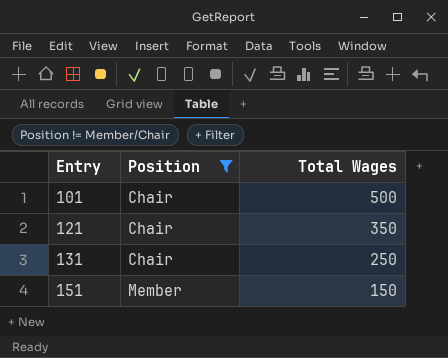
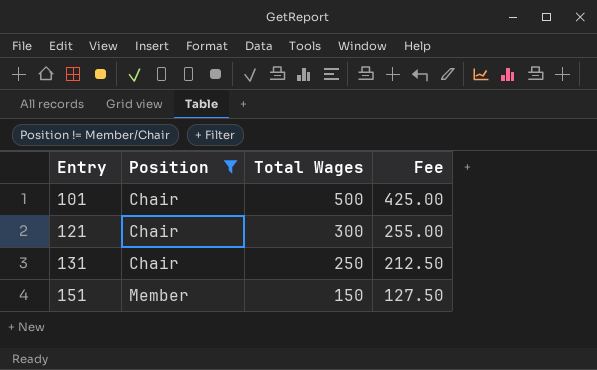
column Fee | formula: none -> [Total Wages] * 0.85
121 | Total Wages: 350 -> 300

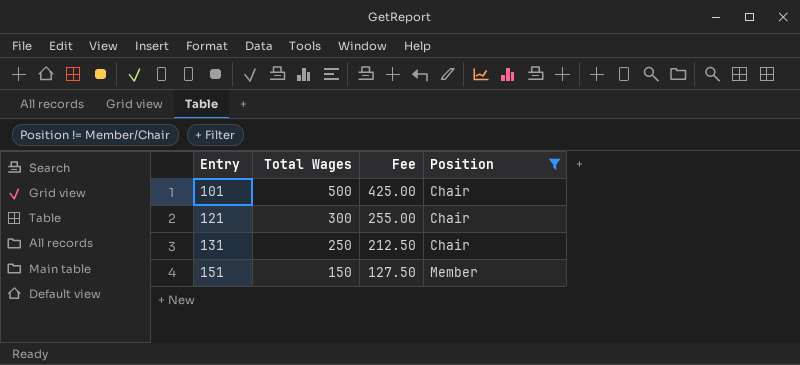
column Position | position: 2 -> 4

